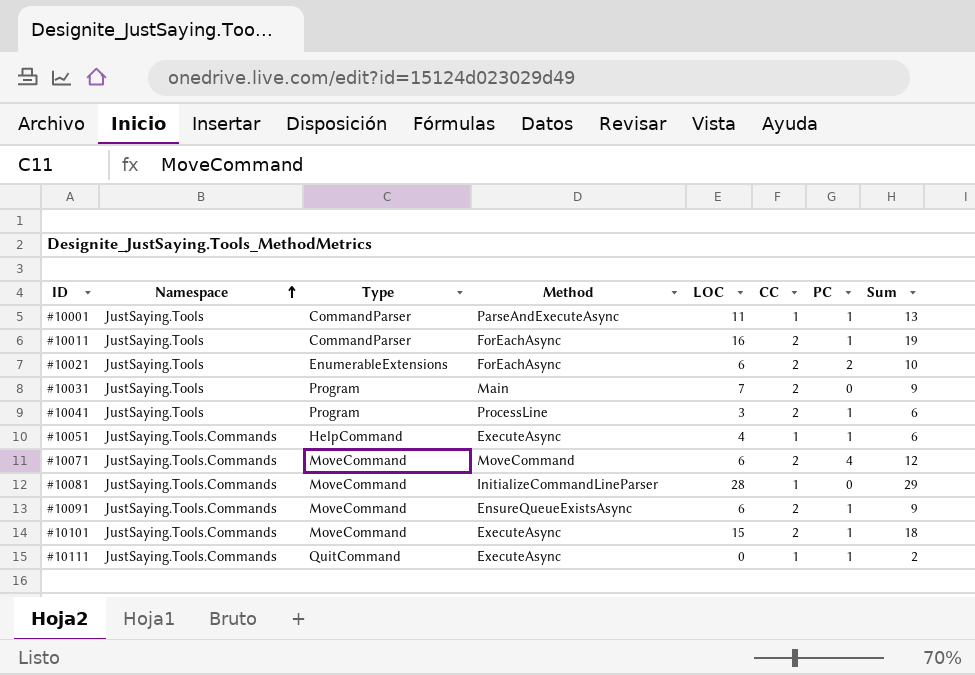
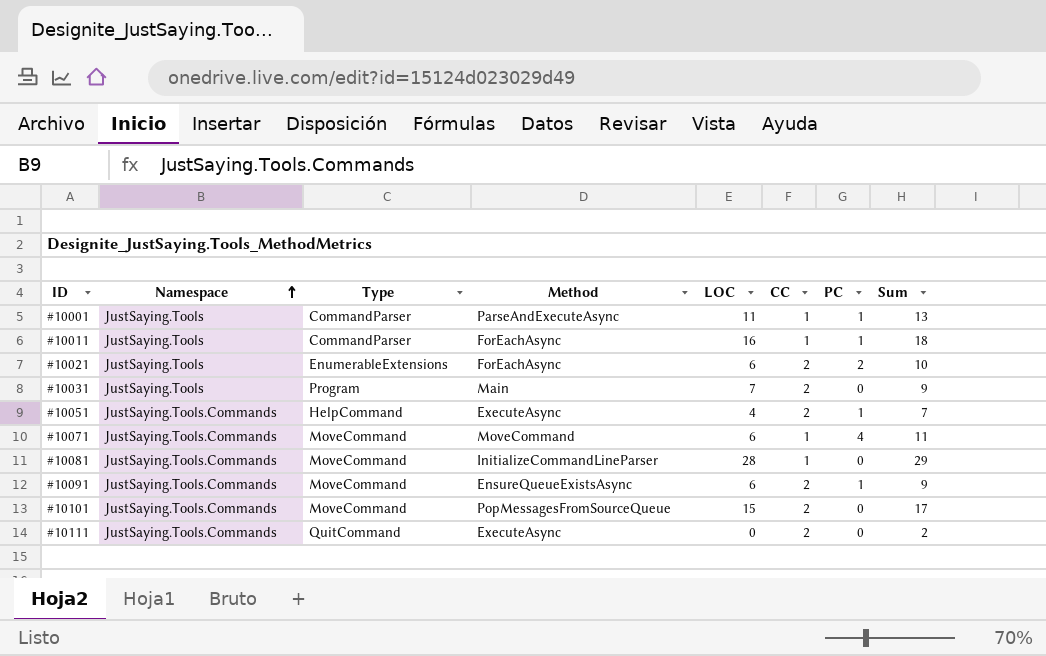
row #10041: JustSaying.Tools | Program | ProcessLine | 3 | 2 | 1 | 6 -> none
#10011 | CC: 2 -> 1
#10011 | Sum: 19 -> 18
#10051 | CC: 1 -> 2
#10051 | Sum: 6 -> 7
#10071 | CC: 2 -> 1
#10071 | Sum: 12 -> 11
#10101 | Method: ExecuteAsync -> PopMessagesFromSourceQueue
#10101 | PC: 1 -> 0
#10101 | Sum: 18 -> 17
#10111 | CC: 1 -> 2
#10111 | PC: 1 -> 0

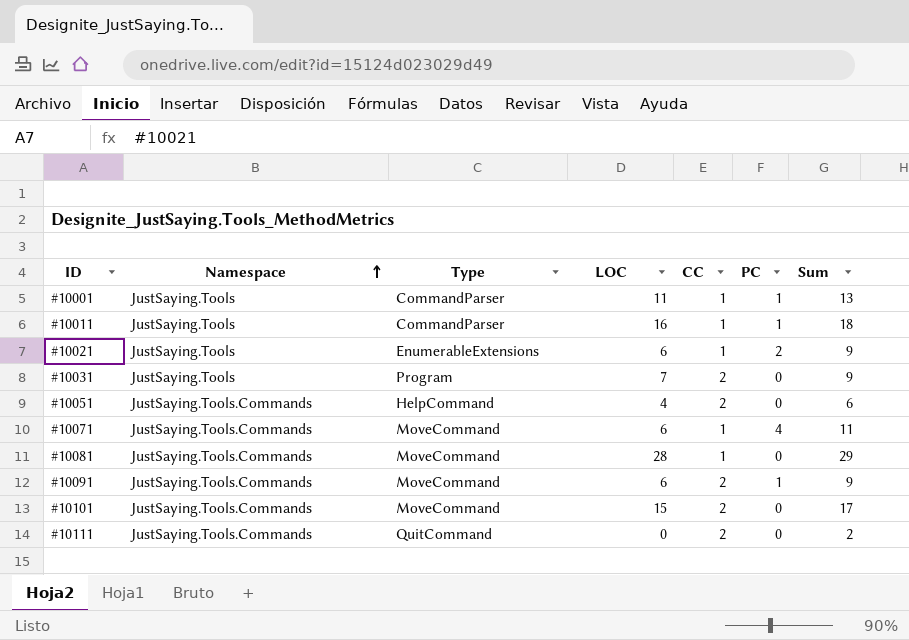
column Method | position: 4 -> none
#10021 | CC: 2 -> 1
#10021 | Sum: 10 -> 9
#10051 | PC: 1 -> 0
#10051 | Sum: 7 -> 6

